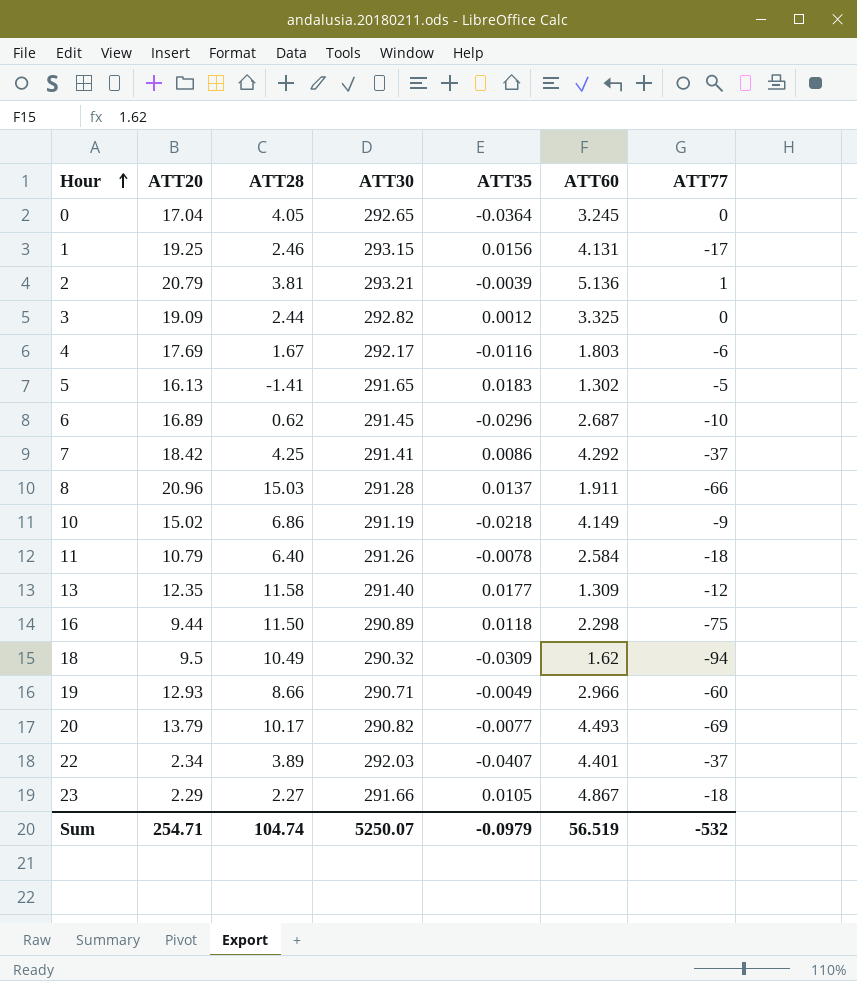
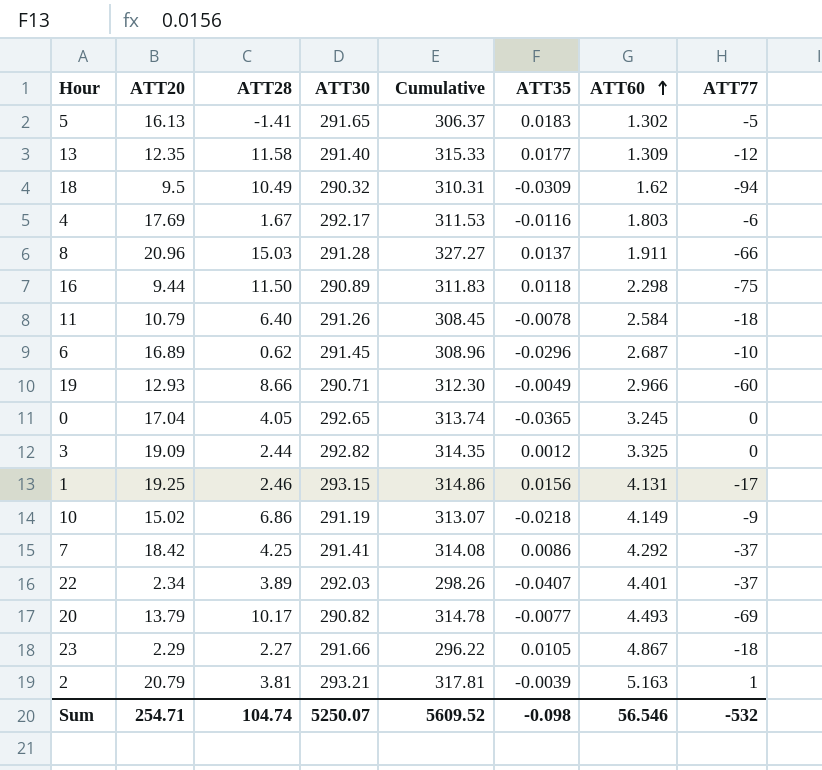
row order: Hour ascending -> ATT60 ascending
column Cumulative | formula: none -> [ATT20] + [ATT28] + [ATT30]
0 | ATT35: -0.0364 -> -0.0365
2 | ATT60: 5.136 -> 5.163
Sum | ATT35: -0.0979 -> -0.098
Sum | ATT60: 56.519 -> 56.546

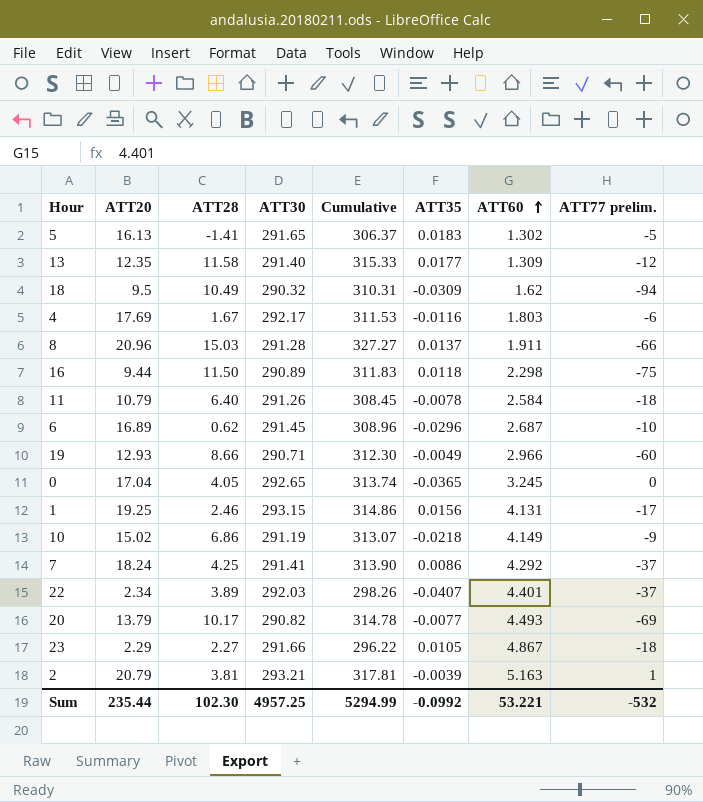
column name: ATT77 -> ATT77 prelim.
row 3: 19.09 | 2.44 | 292.82 | 314.35 | 0.0012 | 3.325 | 0 -> none
7 | ATT20: 18.42 -> 18.24
7 | Cumulative: 314.08 -> 313.90
Sum | ATT20: 254.71 -> 235.44
Sum | ATT28: 104.74 -> 102.30
Sum | ATT30: 5250.07 -> 4957.25
Sum | Cumulative: 5609.52 -> 5294.99
Sum | ATT35: -0.098 -> -0.0992
Sum | ATT60: 56.546 -> 53.221

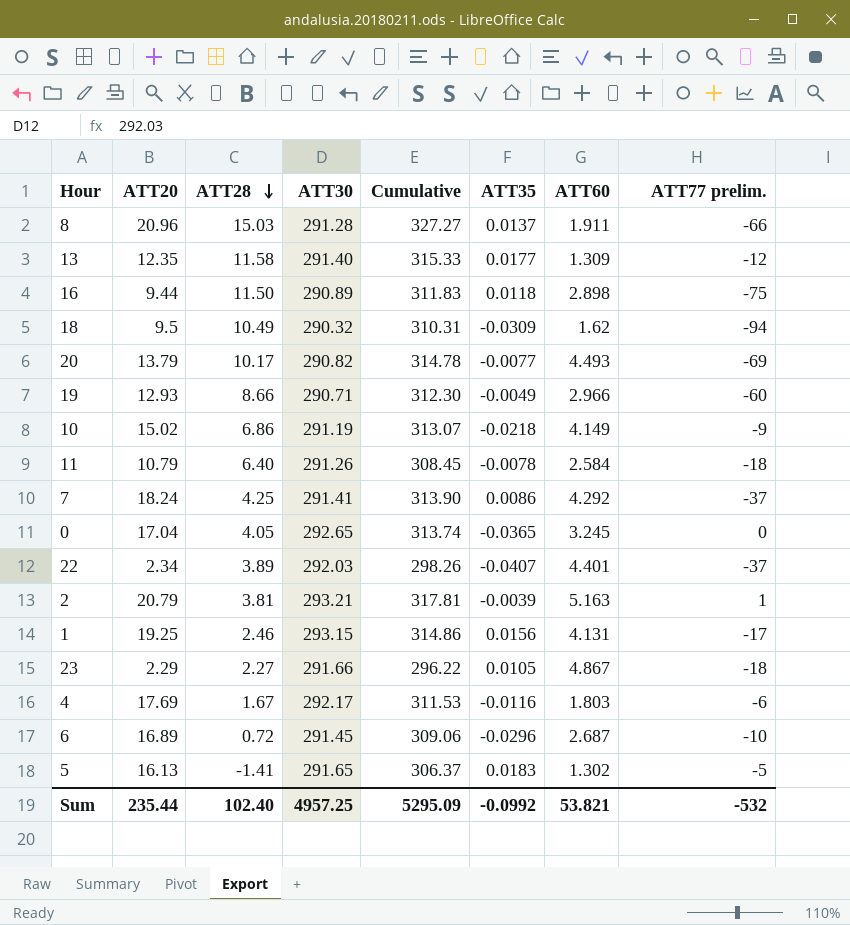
row order: ATT60 ascending -> ATT28 descending
16 | ATT60: 2.298 -> 2.898
6 | ATT28: 0.62 -> 0.72
6 | Cumulative: 308.96 -> 309.06
Sum | ATT28: 102.30 -> 102.40
Sum | Cumulative: 5294.99 -> 5295.09
Sum | ATT60: 53.221 -> 53.821

